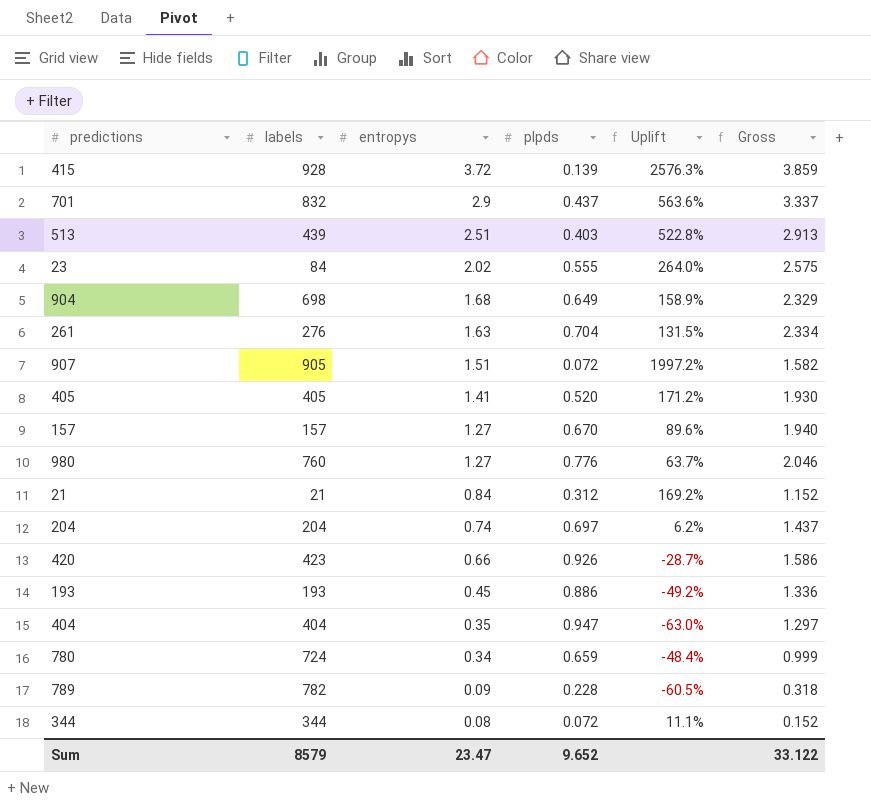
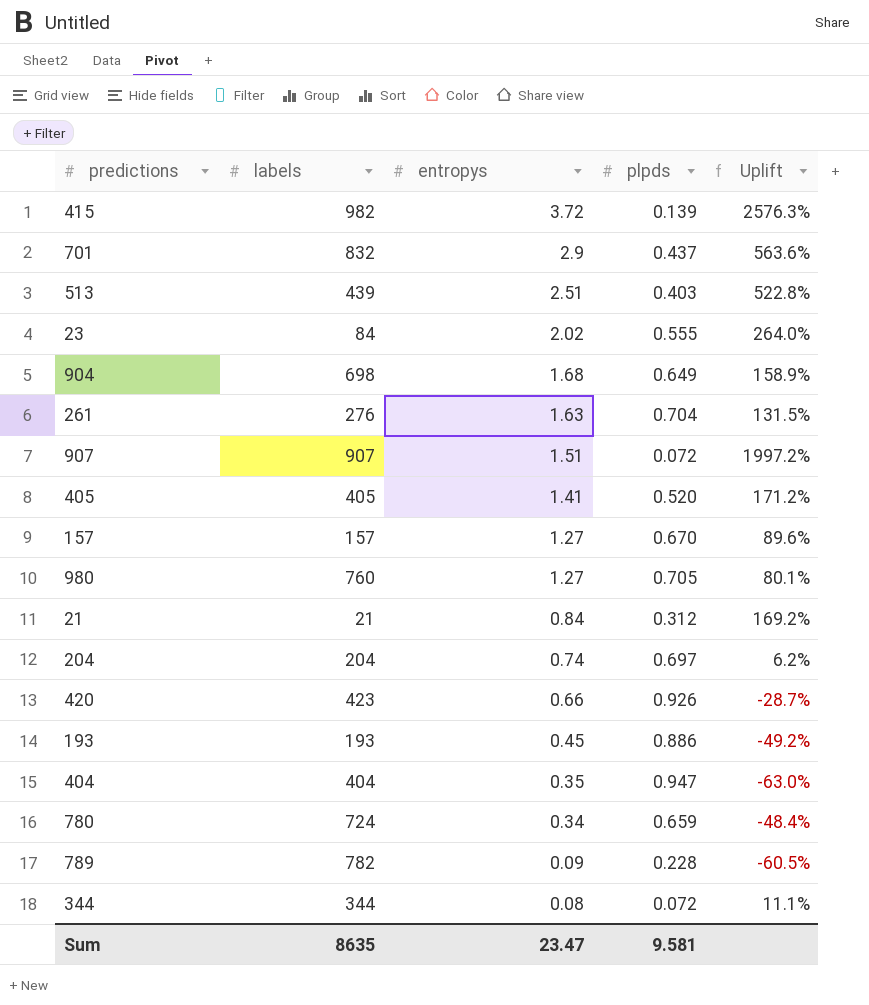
column Gross | formula: [entropys] + [plpds] -> none
415 | labels: 928 -> 982
907 | labels: 905 -> 907
980 | plpds: 0.776 -> 0.705
980 | Uplift: 63.7% -> 80.1%
Sum | labels: 8579 -> 8635
Sum | plpds: 9.652 -> 9.581

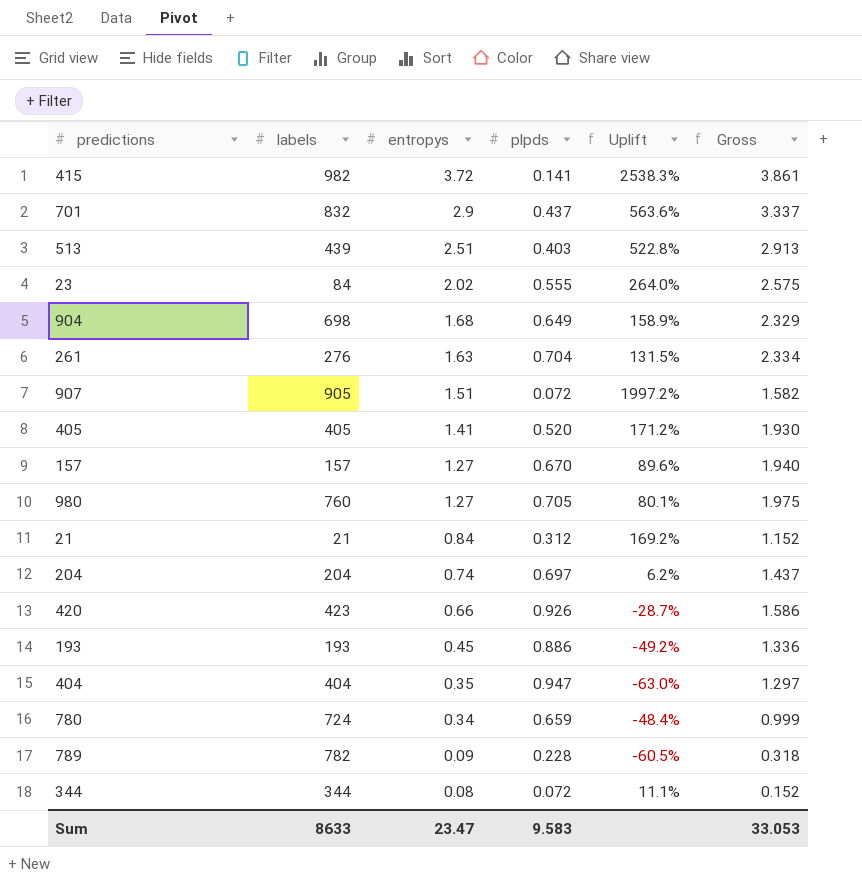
column Gross | formula: none -> [entropys] + [plpds]
415 | plpds: 0.139 -> 0.141
415 | Uplift: 2576.3% -> 2538.3%
907 | labels: 907 -> 905
Sum | labels: 8635 -> 8633
Sum | plpds: 9.581 -> 9.583

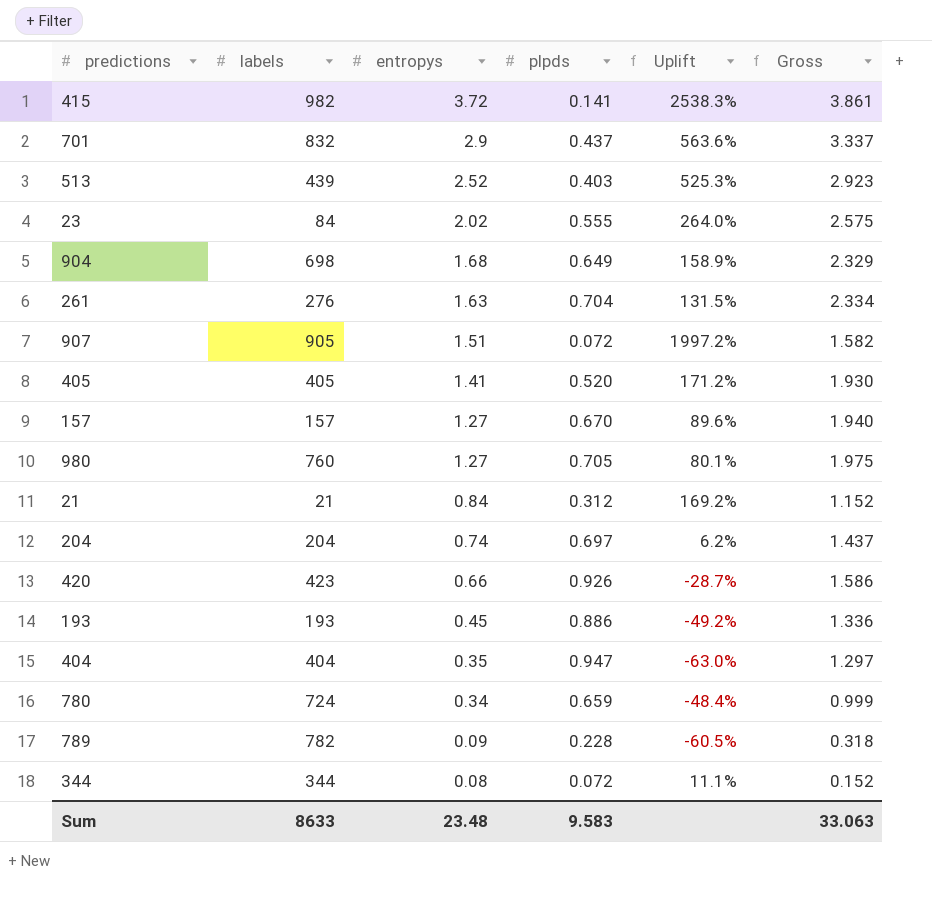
513 | entropys: 2.51 -> 2.52
513 | Uplift: 522.8% -> 525.3%
513 | Gross: 2.913 -> 2.923
Sum | entropys: 23.47 -> 23.48
Sum | Gross: 33.053 -> 33.063

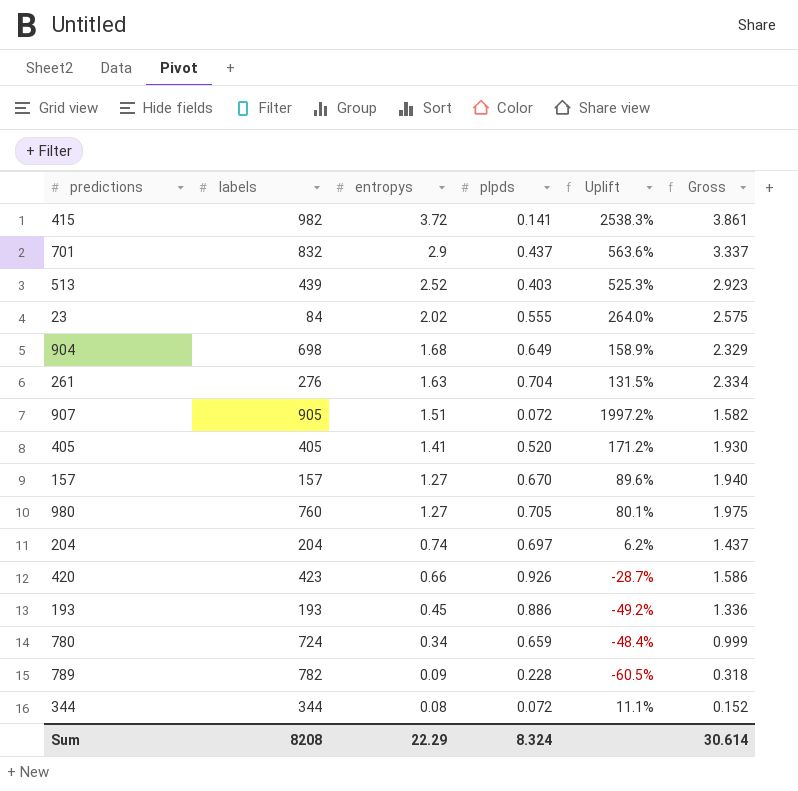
row 21: 21 | 0.84 | 0.312 | 169.2% | 1.152 -> none
row 404: 404 | 0.35 | 0.947 | -63.0% | 1.297 -> none
Sum | labels: 8633 -> 8208
Sum | entropys: 23.48 -> 22.29
Sum | plpds: 9.583 -> 8.324
Sum | Gross: 33.063 -> 30.614

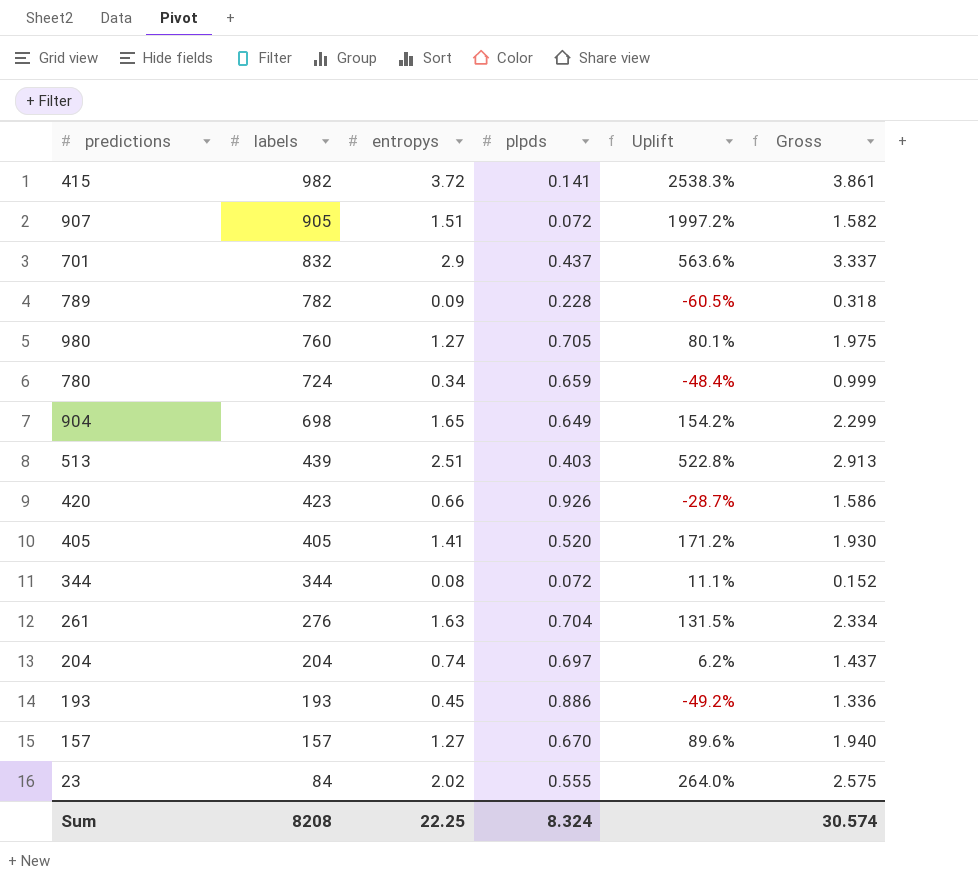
row order: entropys descending -> labels descending
904 | entropys: 1.68 -> 1.65
904 | Uplift: 158.9% -> 154.2%
904 | Gross: 2.329 -> 2.299
513 | entropys: 2.52 -> 2.51
513 | Uplift: 525.3% -> 522.8%
513 | Gross: 2.923 -> 2.913
Sum | entropys: 22.29 -> 22.25
Sum | Gross: 30.614 -> 30.574

